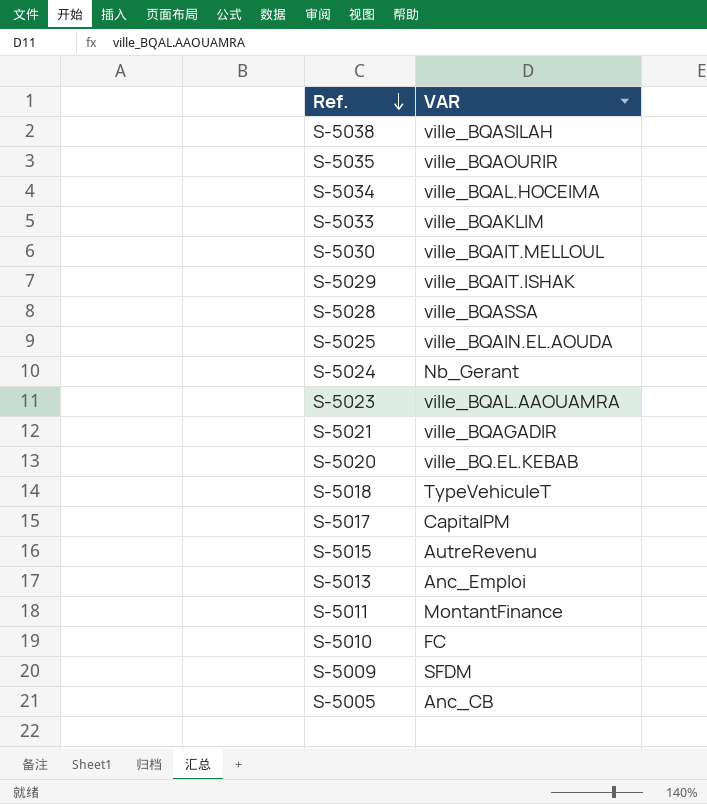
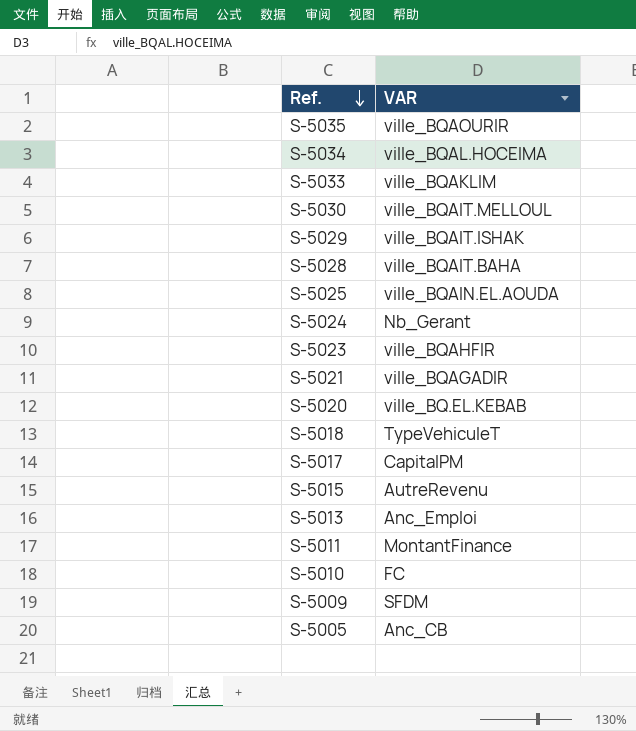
row S-5038: ville_BQASILAH -> none
S-5028 | VAR: ville_BQASSA -> ville_BQAIT.BAHA
S-5023 | VAR: ville_BQAL.AAOUAMRA -> ville_BQAHFIR

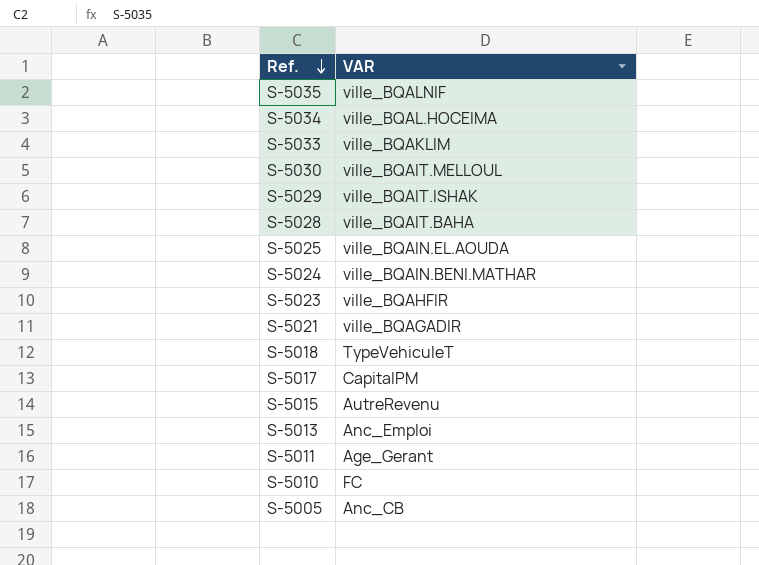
row S-5020: ville_BQ.EL.KEBAB -> none
row S-5009: SFDM -> none
S-5035 | VAR: ville_BQAOURIR -> ville_BQALNIF
S-5024 | VAR: Nb_Gerant -> ville_BQAIN.BENI.MATHAR
S-5011 | VAR: MontantFinance -> Age_Gerant

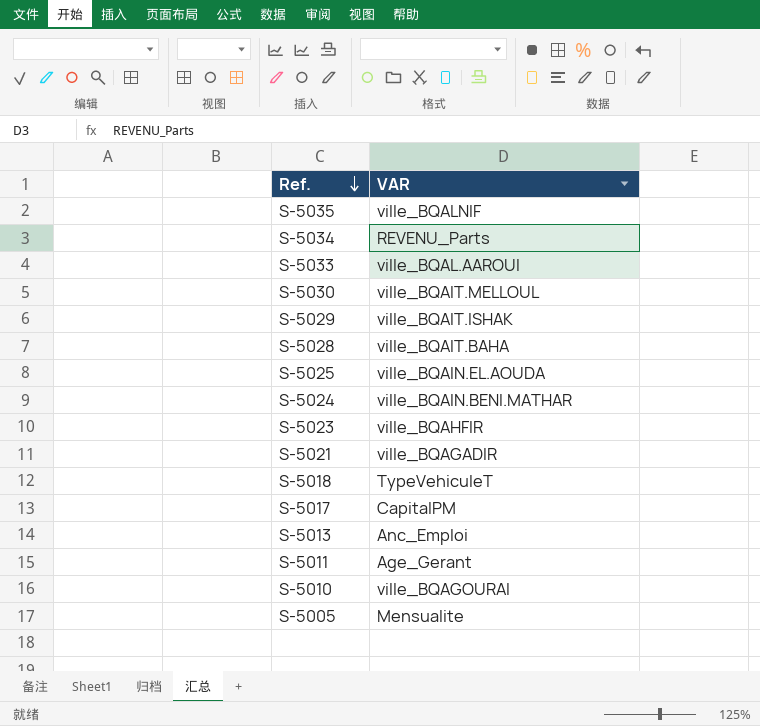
row S-5015: AutreRevenu -> none
S-5034 | VAR: ville_BQAL.HOCEIMA -> REVENU_Parts
S-5033 | VAR: ville_BQAKLIM -> ville_BQAL.AAROUI
S-5010 | VAR: FC -> ville_BQAGOURAI
S-5005 | VAR: Anc_CB -> Mensualite

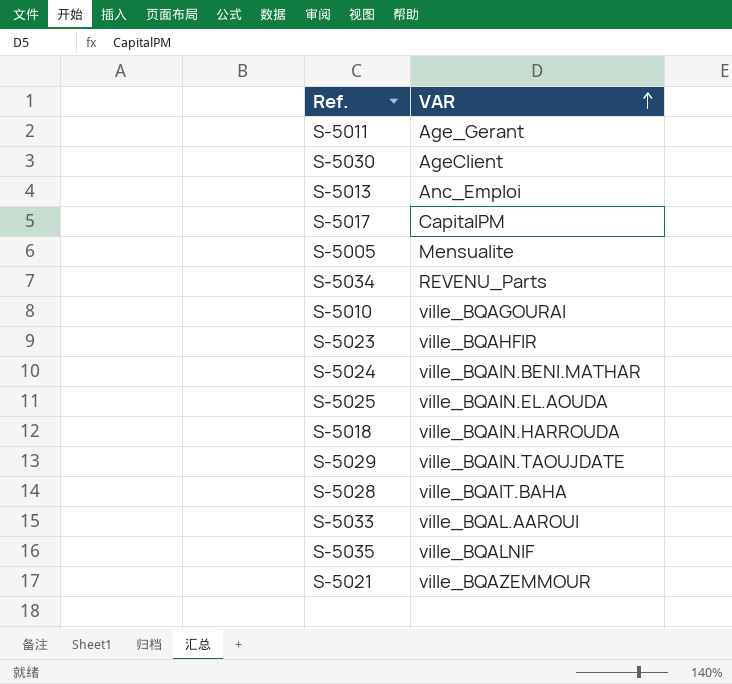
row order: Ref. descending -> VAR ascending
S-5030 | VAR: ville_BQAIT.MELLOUL -> AgeClient
S-5018 | VAR: TypeVehiculeT -> ville_BQAIN.HARROUDA
S-5029 | VAR: ville_BQAIT.ISHAK -> ville_BQAIN.TAOUJDATE
S-5021 | VAR: ville_BQAGADIR -> ville_BQAZEMMOUR

